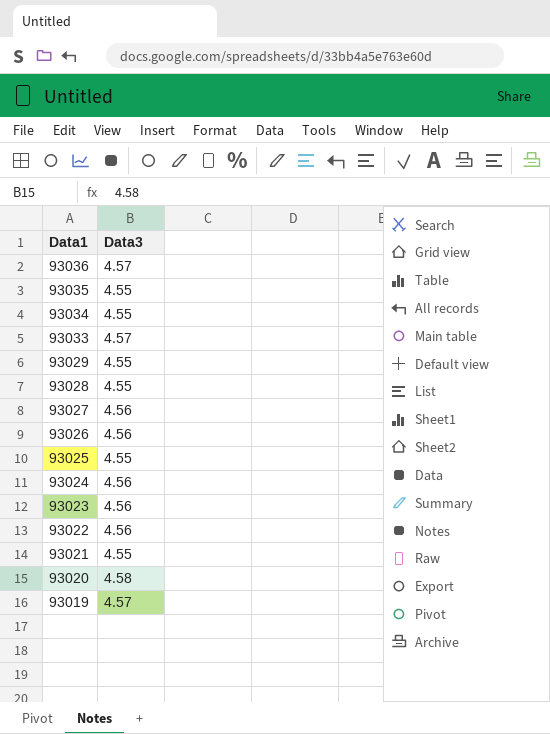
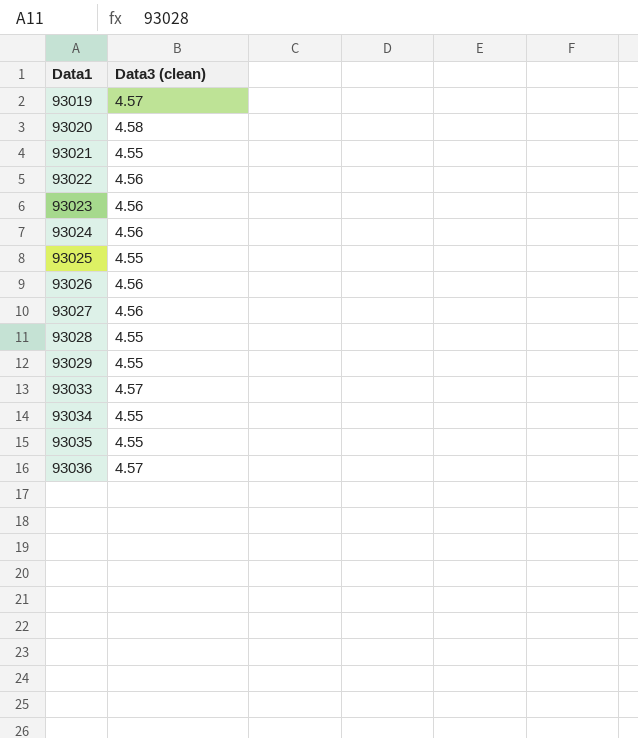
row order: Data1 descending -> Data1 ascending
column name: Data3 -> Data3 (clean)

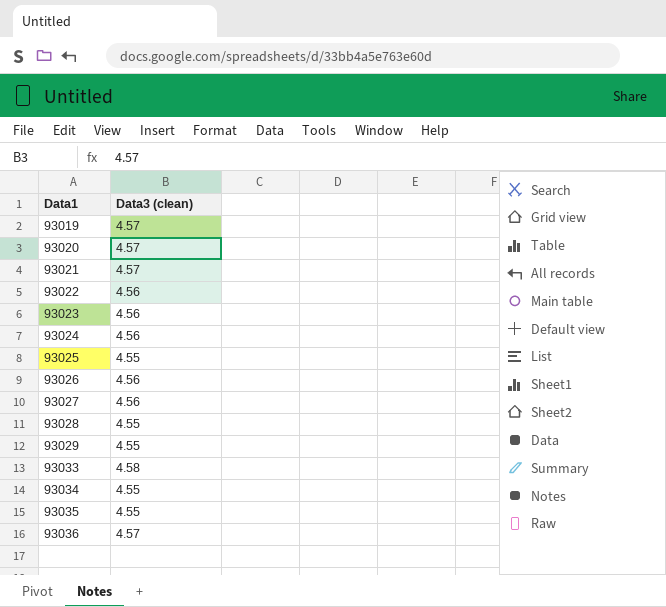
93020 | Data3 (clean): 4.58 -> 4.57
93021 | Data3 (clean): 4.55 -> 4.57
93033 | Data3 (clean): 4.57 -> 4.58

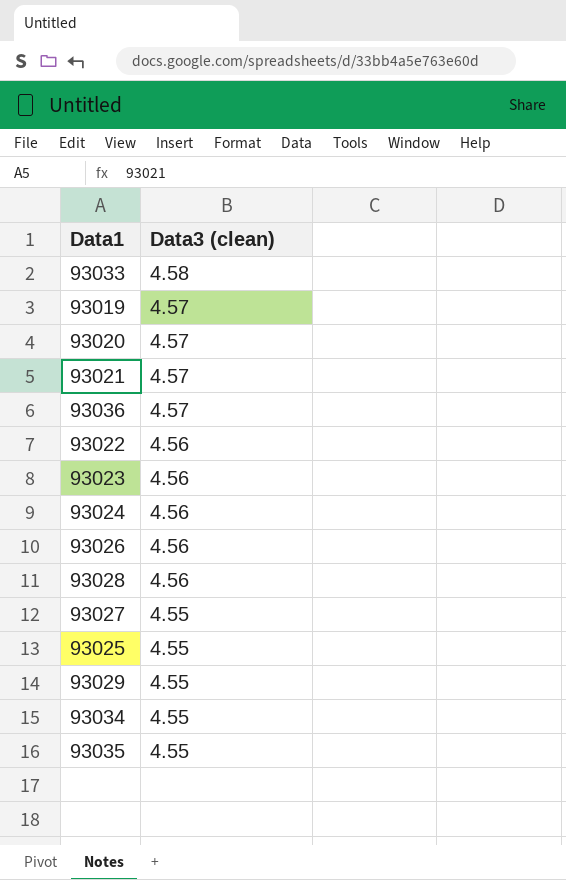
row order: Data1 ascending -> Data3 (clean) descending
93028 | Data3 (clean): 4.55 -> 4.56
93027 | Data3 (clean): 4.56 -> 4.55

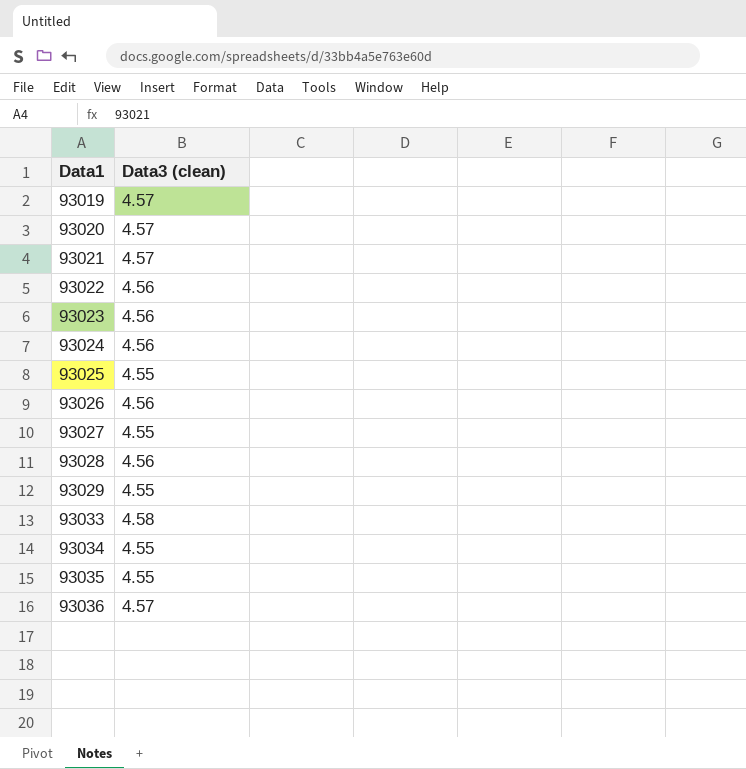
row order: Data3 (clean) descending -> Data1 ascending

